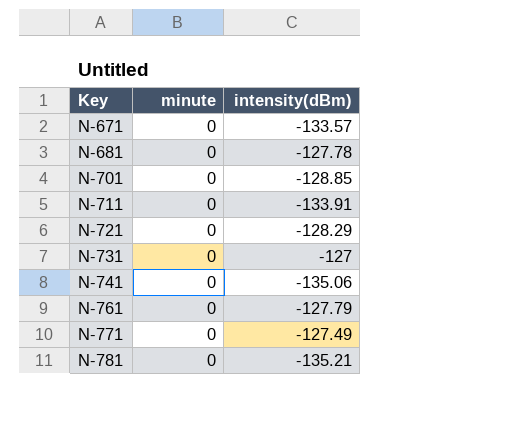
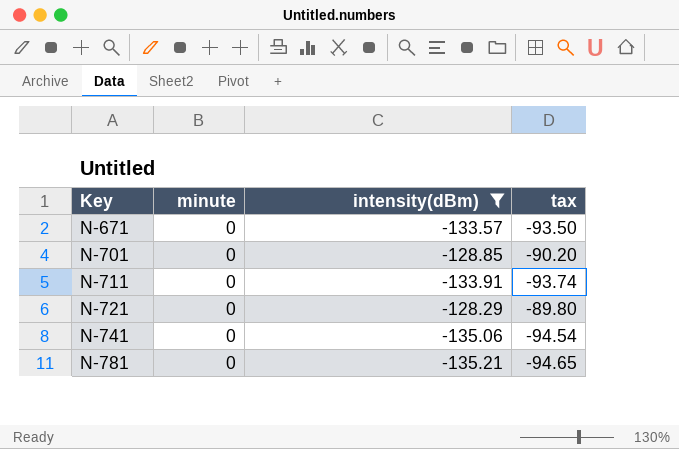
filter: none -> intensity(dBm) <= -128.29
column tax | formula: none -> [intensity(dBm)] * 0.7

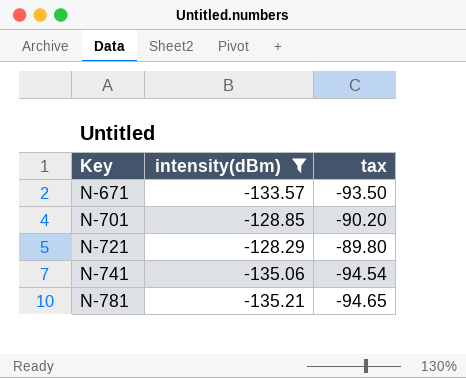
column minute | position: 2 -> none
row N-711: 0 | -133.91 | -93.74 -> none

